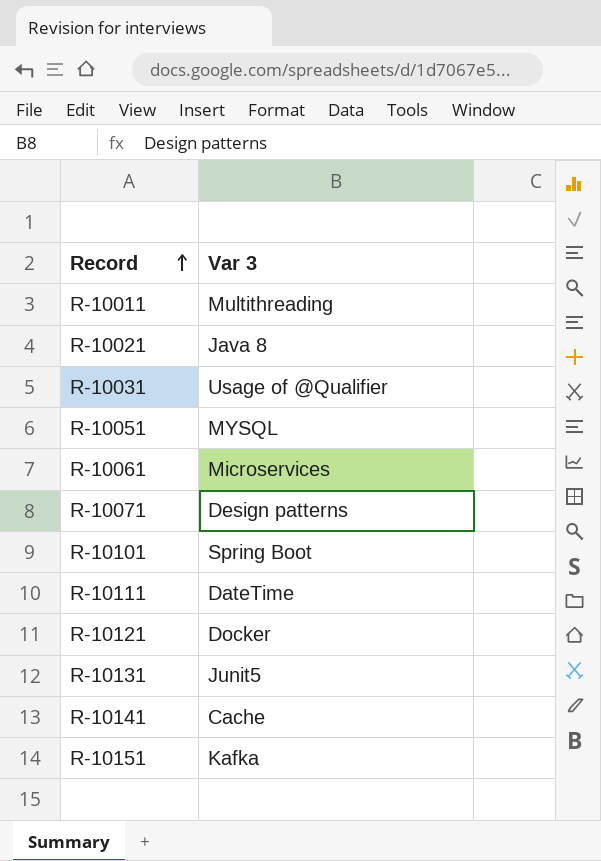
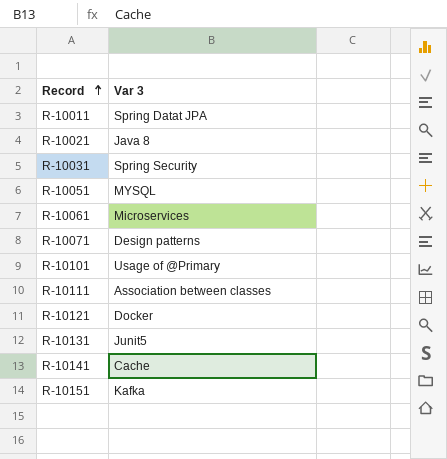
R-10011 | Var 3: Multithreading -> Spring Datat JPA
R-10031 | Var 3: Usage of @Qualifier -> Spring Security
R-10101 | Var 3: Spring Boot -> Usage of @Primary
R-10111 | Var 3: DateTime -> Association between classes

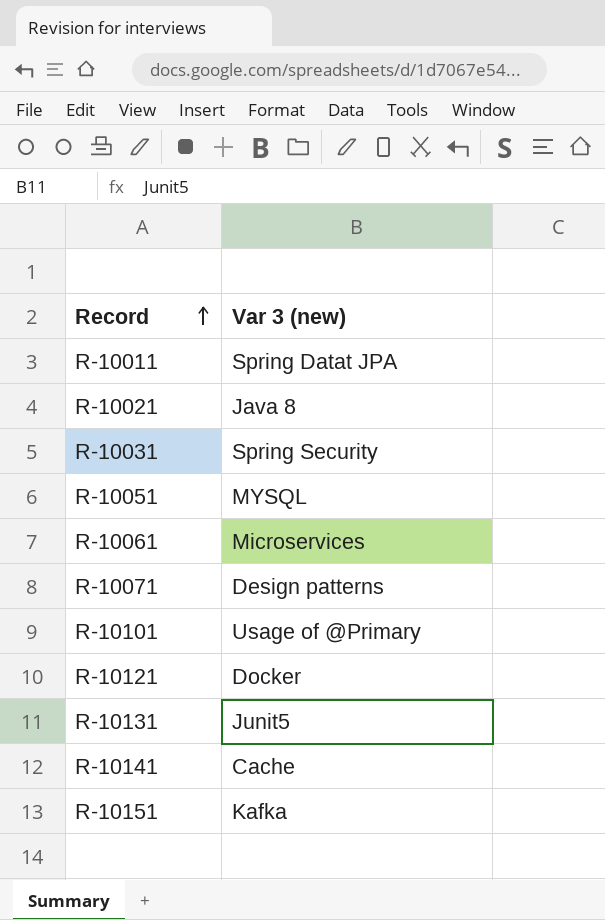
column name: Var 3 -> Var 3 (new)
row R-10111: Association between classes -> none

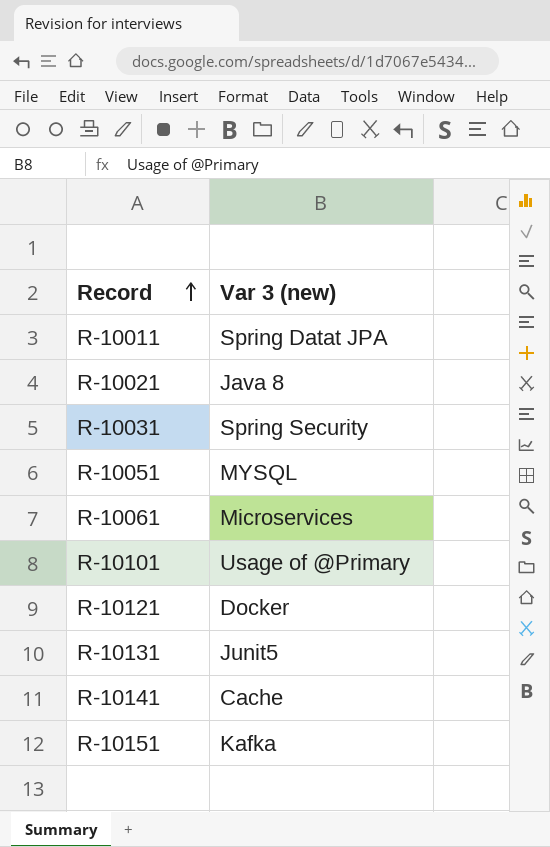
row R-10071: Design patterns -> none

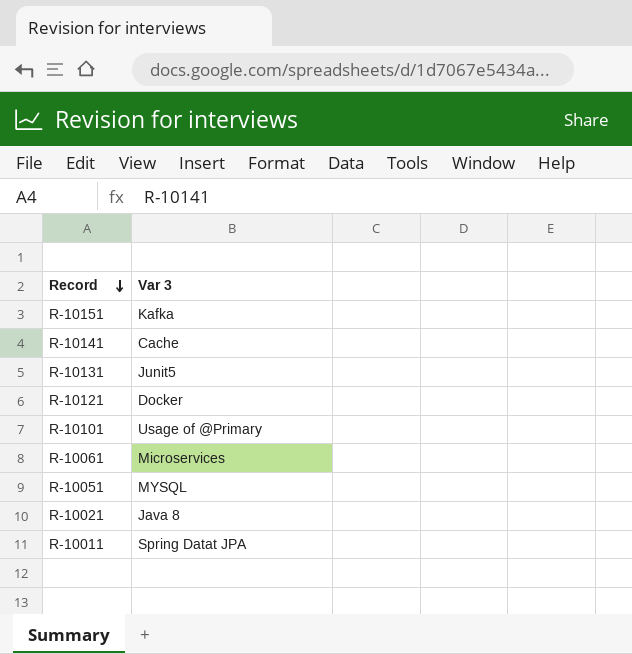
row order: Record ascending -> Record descending
column name: Var 3 (new) -> Var 3
row R-10031: Spring Security -> none

